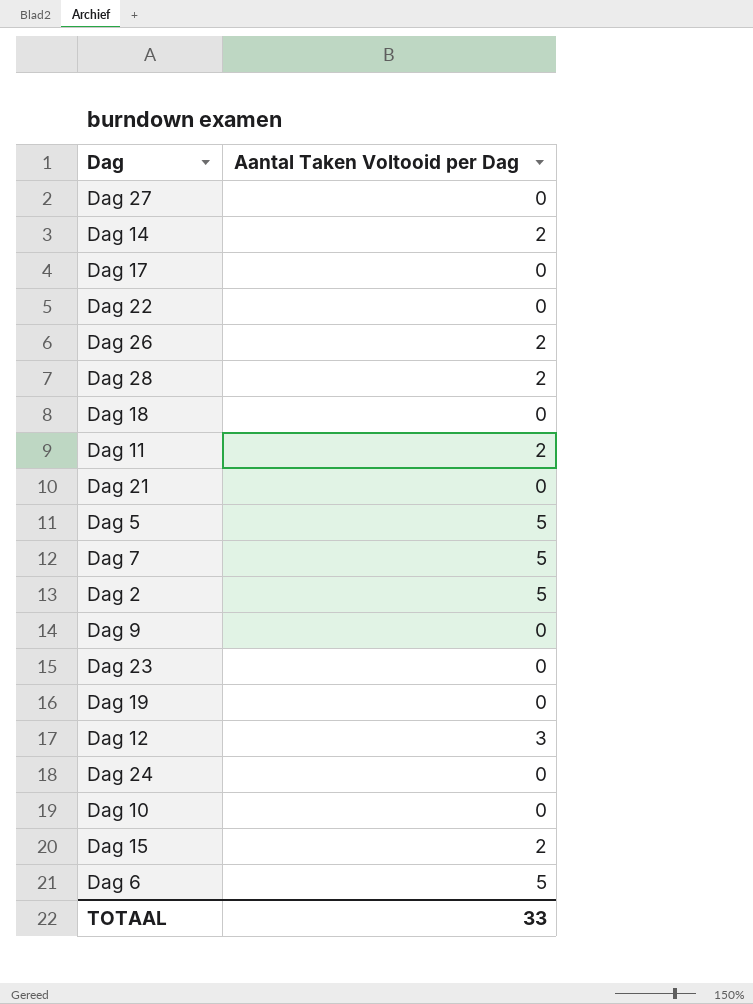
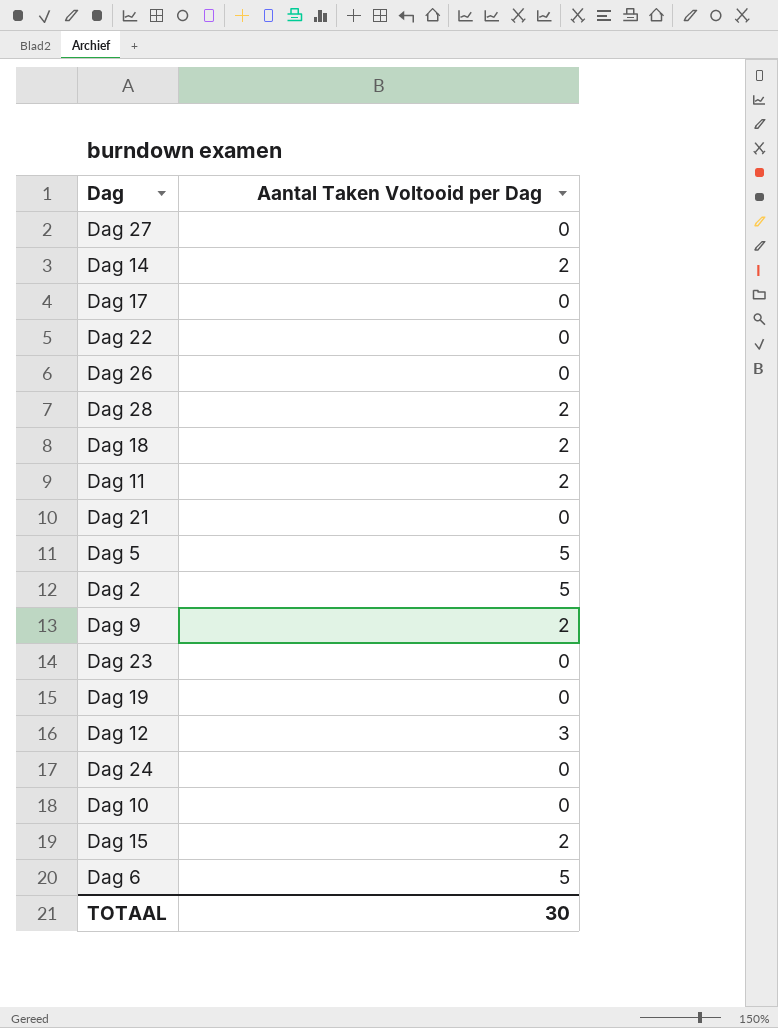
row Dag 7: 5 -> none
Dag 26 | Aantal Taken Voltooid per Dag: 2 -> 0
Dag 18 | Aantal Taken Voltooid per Dag: 0 -> 2
Dag 9 | Aantal Taken Voltooid per Dag: 0 -> 2
TOTAAL | Aantal Taken Voltooid per Dag: 33 -> 30

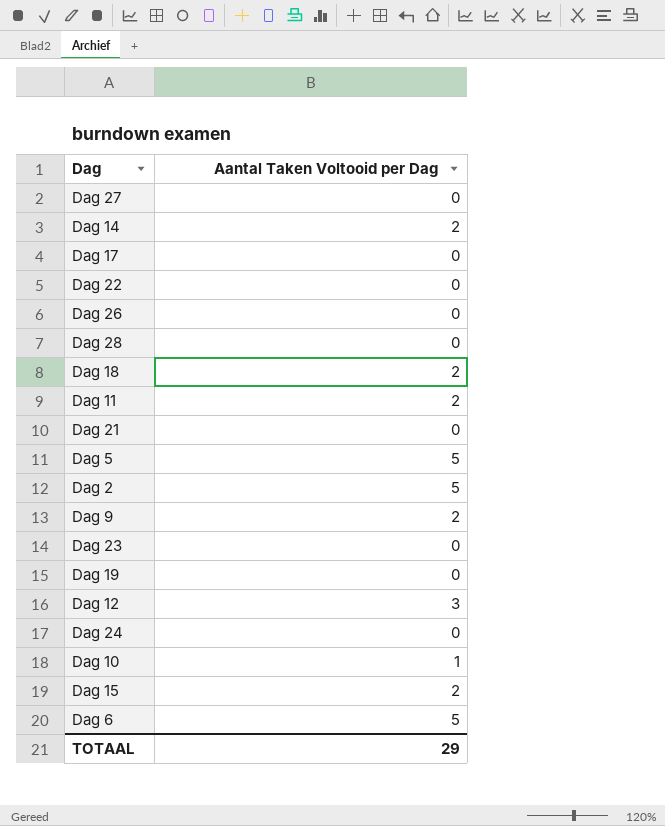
Dag 28 | Aantal Taken Voltooid per Dag: 2 -> 0
Dag 10 | Aantal Taken Voltooid per Dag: 0 -> 1
TOTAAL | Aantal Taken Voltooid per Dag: 30 -> 29

